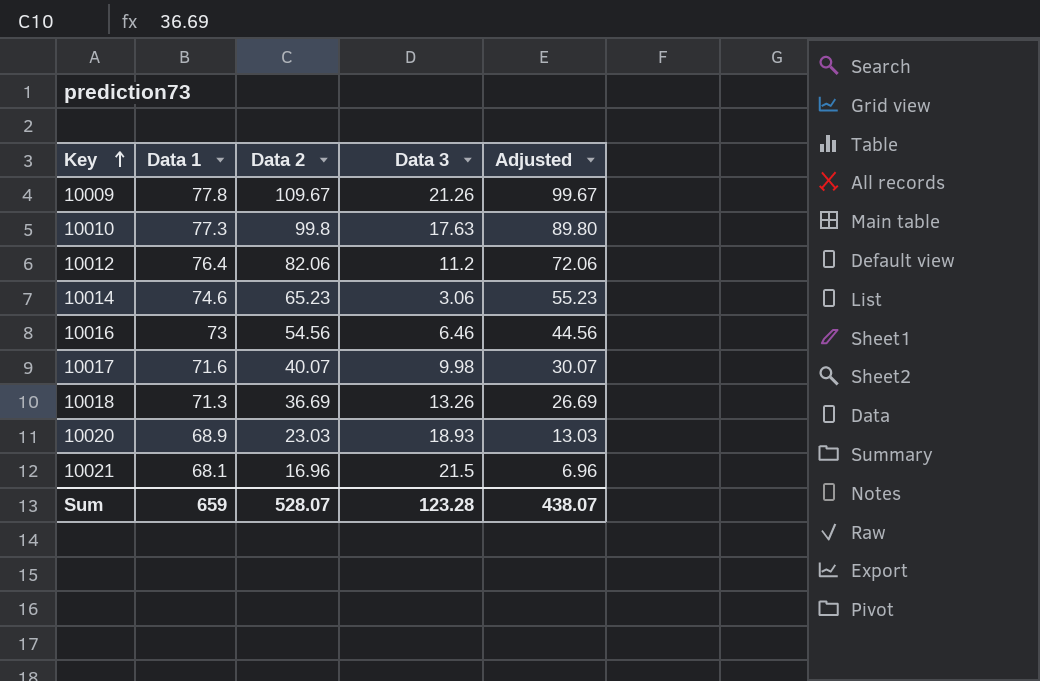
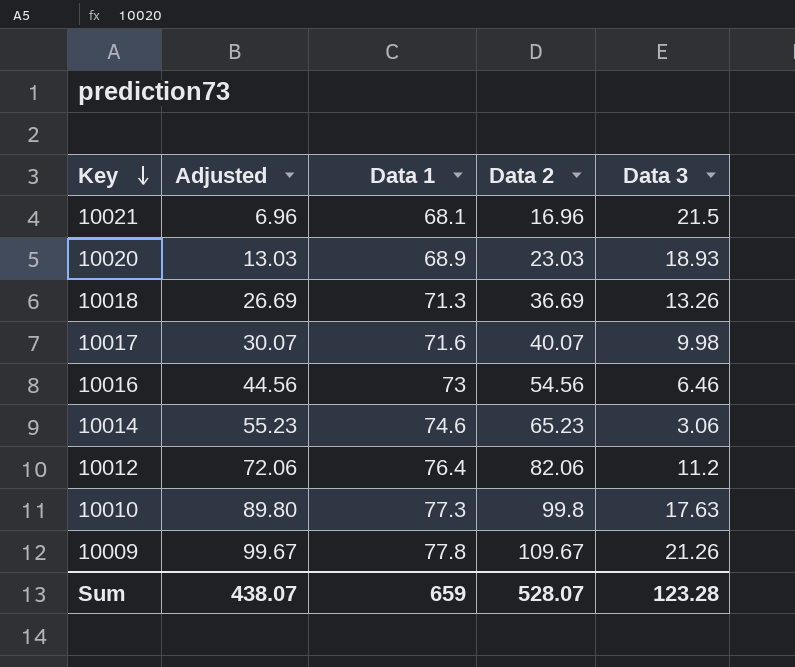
row order: Key ascending -> Key descending
column Adjusted | position: 5 -> 2

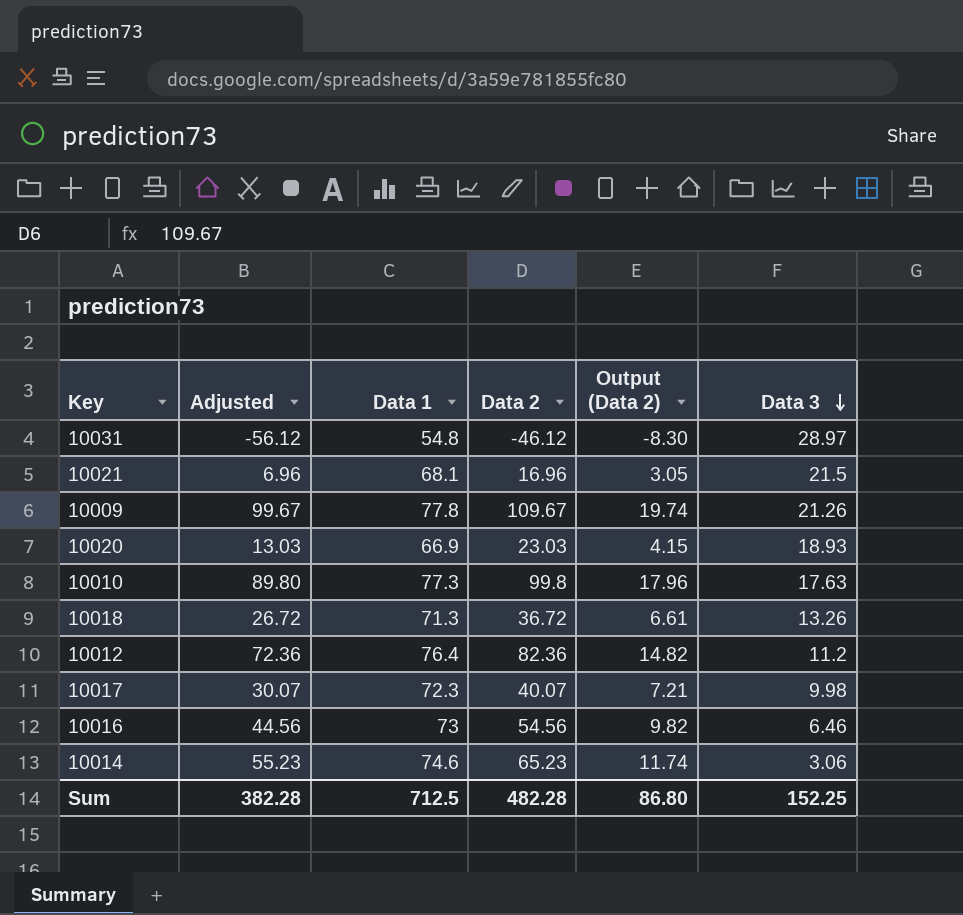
row order: Key descending -> Data 3 descending
column Output (Data 2) | formula: none -> [Data 2] * 0.18
row 10031: none -> -56.12 | 54.8 | -46.12 | -8.30 | 28.97
10020 | Data 1: 68.9 -> 66.9
10018 | Adjusted: 26.69 -> 26.72
10018 | Data 2: 36.69 -> 36.72
10012 | Adjusted: 72.06 -> 72.36
10012 | Data 2: 82.06 -> 82.36
10017 | Data 1: 71.6 -> 72.3
Sum | Adjusted: 438.07 -> 382.28
Sum | Data 1: 659 -> 712.5
Sum | Data 2: 528.07 -> 482.28
Sum | Data 3: 123.28 -> 152.25

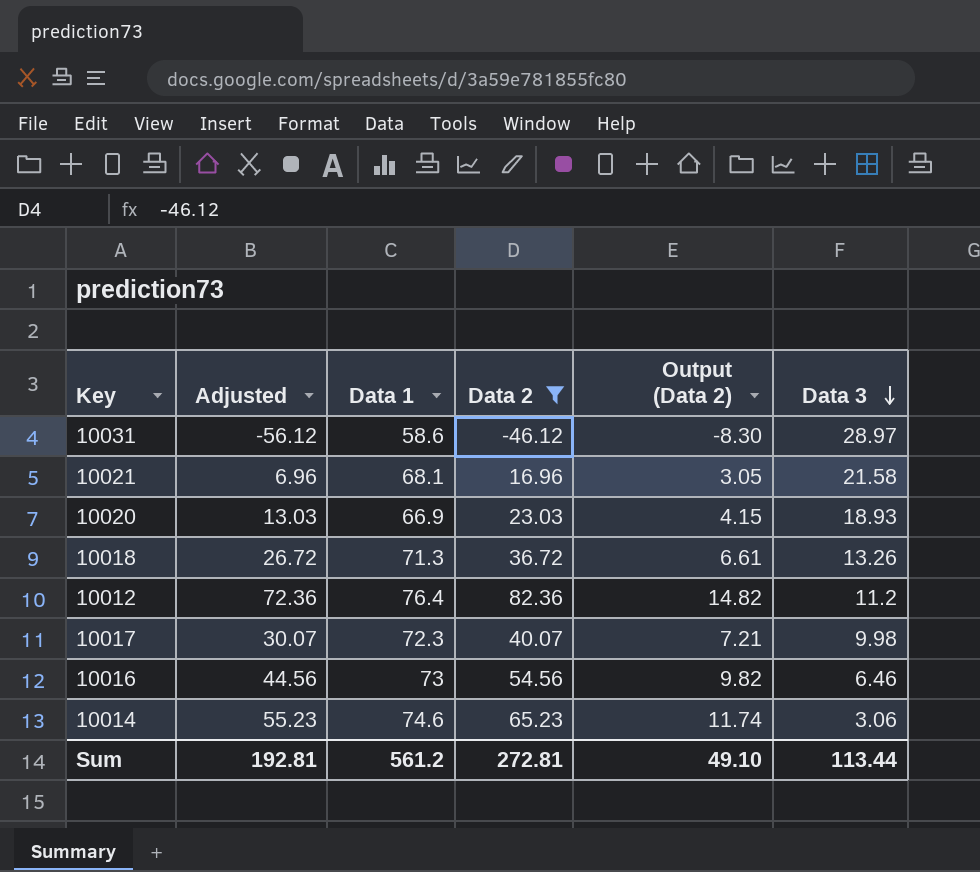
filter: none -> Data 2 <= 82.36
10031 | Data 1: 54.8 -> 58.6
10021 | Data 3: 21.5 -> 21.58
Sum | Adjusted: 382.28 -> 192.81
Sum | Data 1: 712.5 -> 561.2
Sum | Data 2: 482.28 -> 272.81
Sum | Output (Data 2): 86.80 -> 49.10
Sum | Data 3: 152.25 -> 113.44

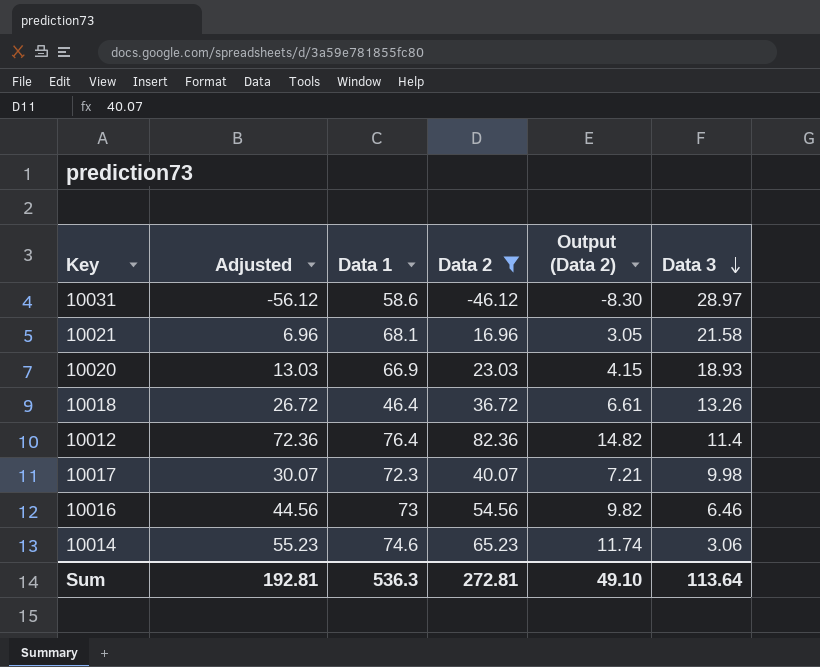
10018 | Data 1: 71.3 -> 46.4
10012 | Data 3: 11.2 -> 11.4
Sum | Data 1: 561.2 -> 536.3
Sum | Data 3: 113.44 -> 113.64

